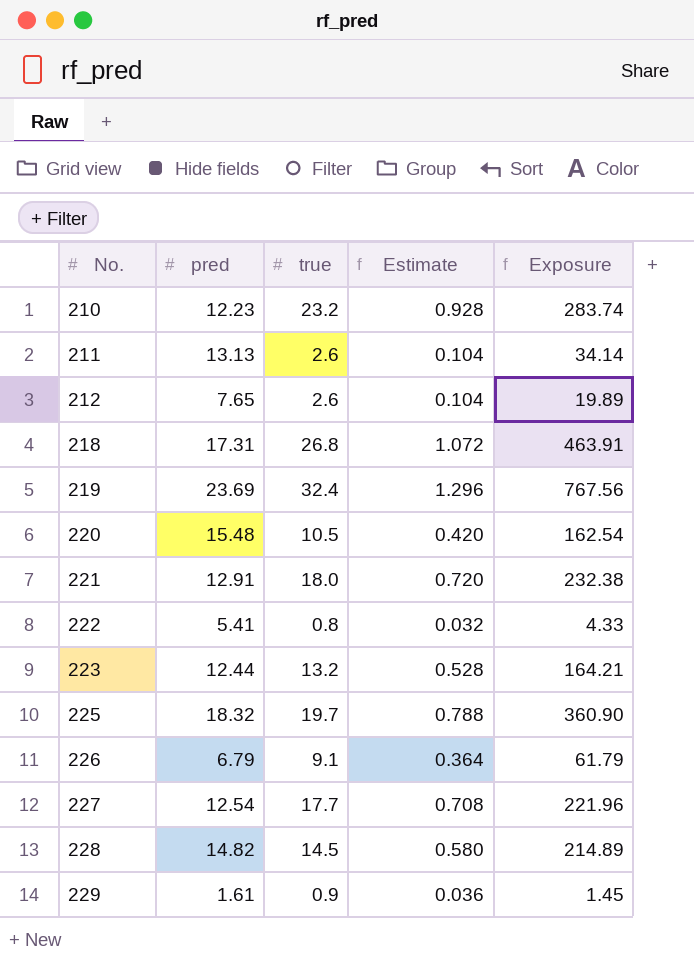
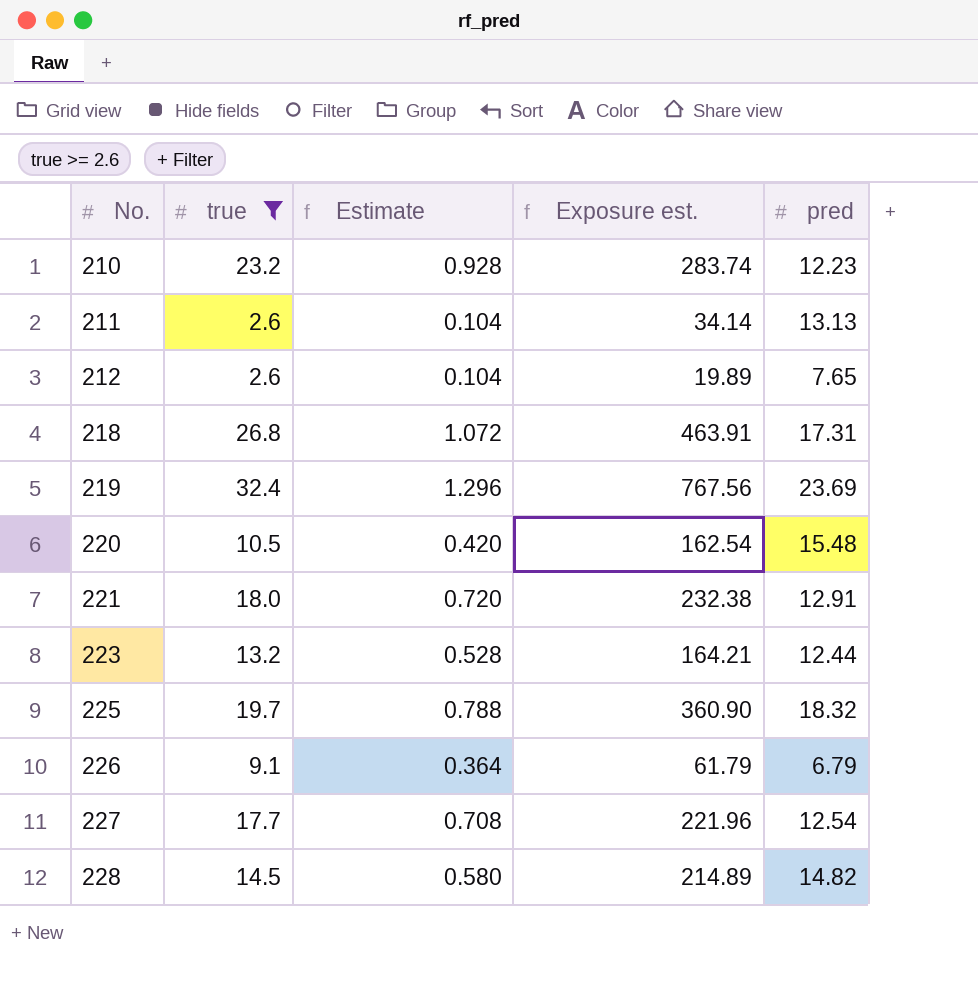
filter: none -> true >= 2.6
column name: Exposure -> Exposure est.
column pred | position: 2 -> 5

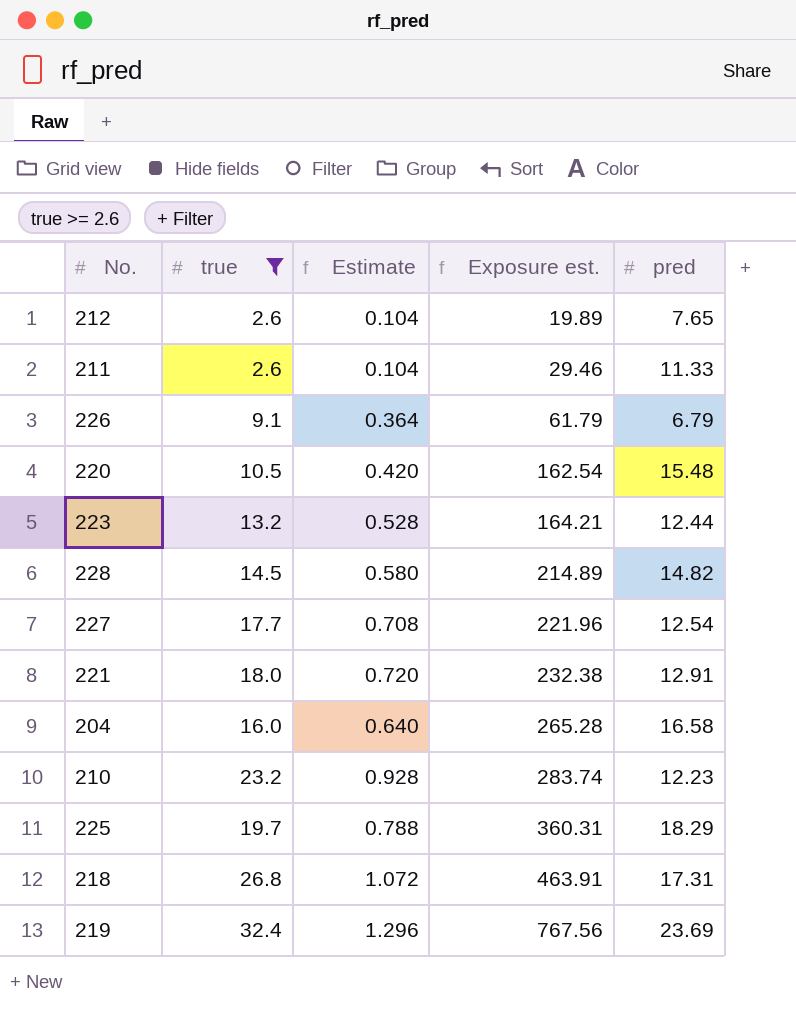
row order: No. ascending -> Exposure est. ascending
211 | Exposure est.: 34.14 -> 29.46
211 | pred: 13.13 -> 11.33
row 204: none -> 16.0 | 0.640 | 265.28 | 16.58
225 | Exposure est.: 360.90 -> 360.31
225 | pred: 18.32 -> 18.29

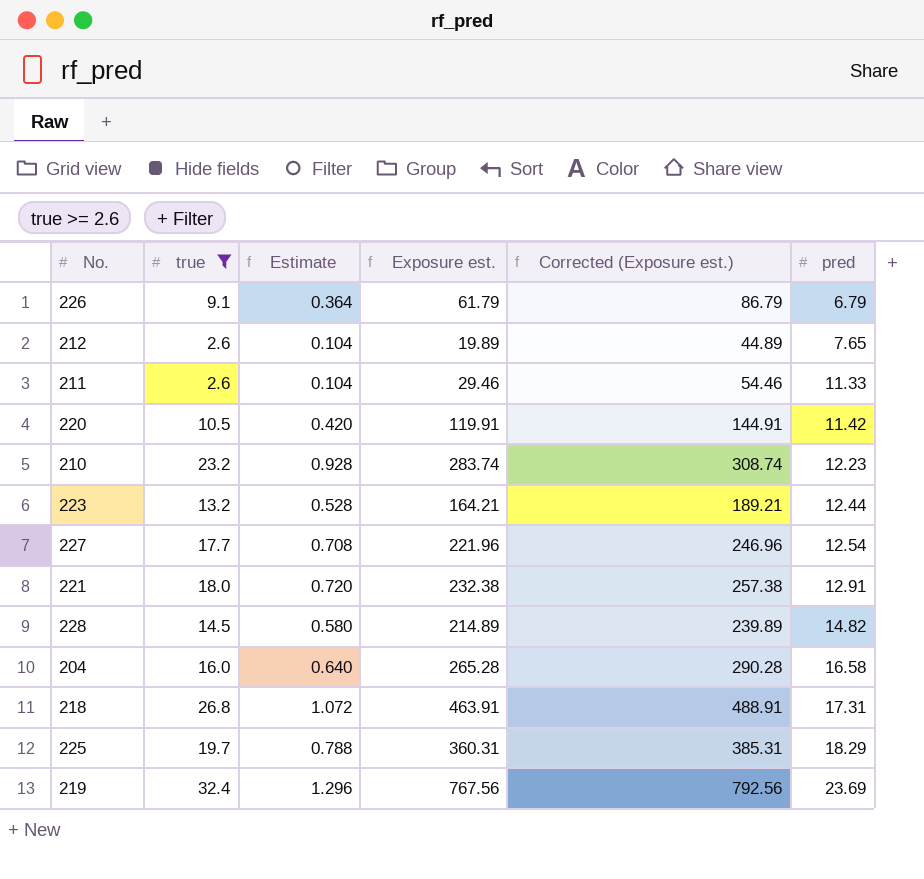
row order: Exposure est. ascending -> pred ascending
column Corrected (Exposure est.) | formula: none -> [Exposure est.] + 25
220 | Exposure est.: 162.54 -> 119.91
220 | pred: 15.48 -> 11.42

